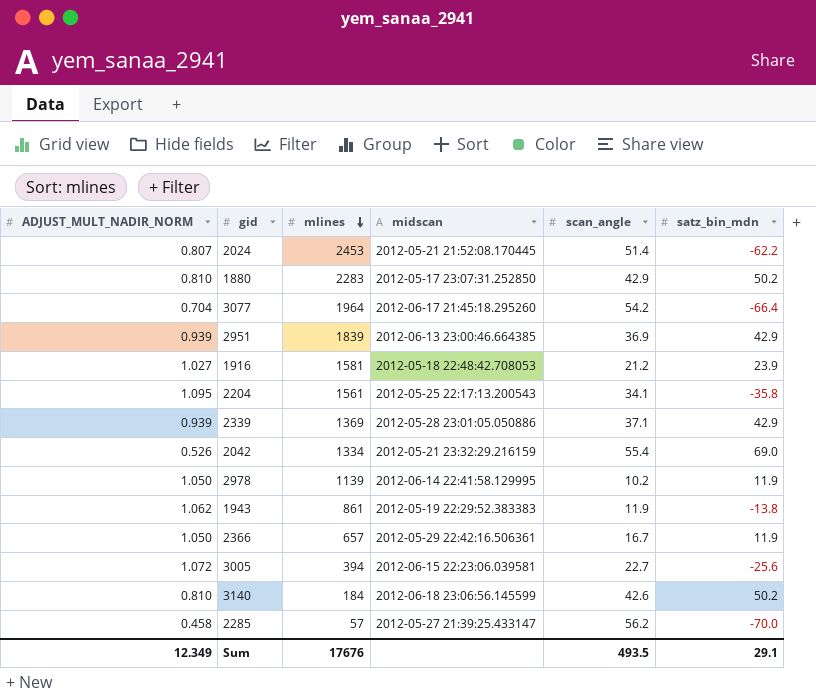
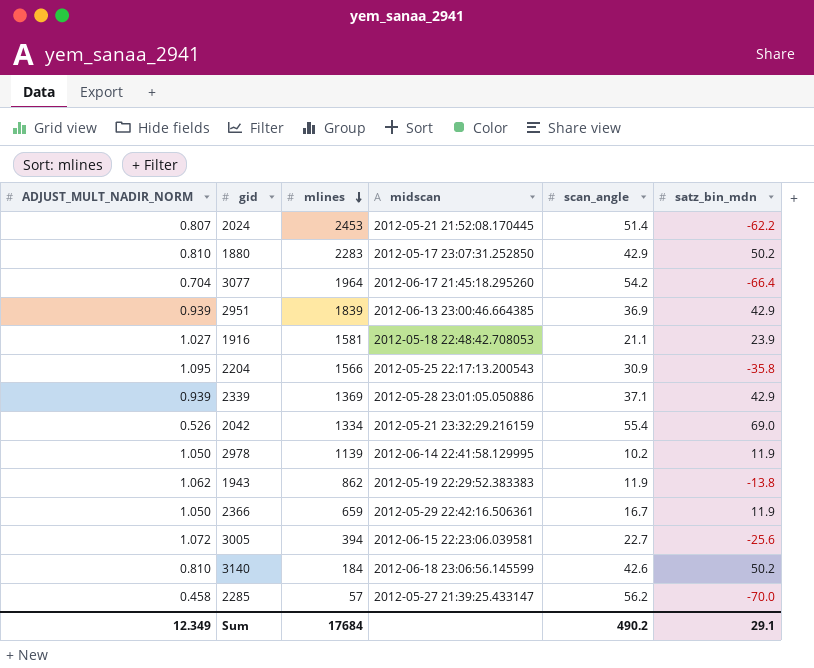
1916 | scan_angle: 21.2 -> 21.1
2204 | mlines: 1561 -> 1566
2204 | scan_angle: 34.1 -> 30.9
1943 | mlines: 861 -> 862
2366 | mlines: 657 -> 659
Sum | mlines: 17676 -> 17684
Sum | scan_angle: 493.5 -> 490.2

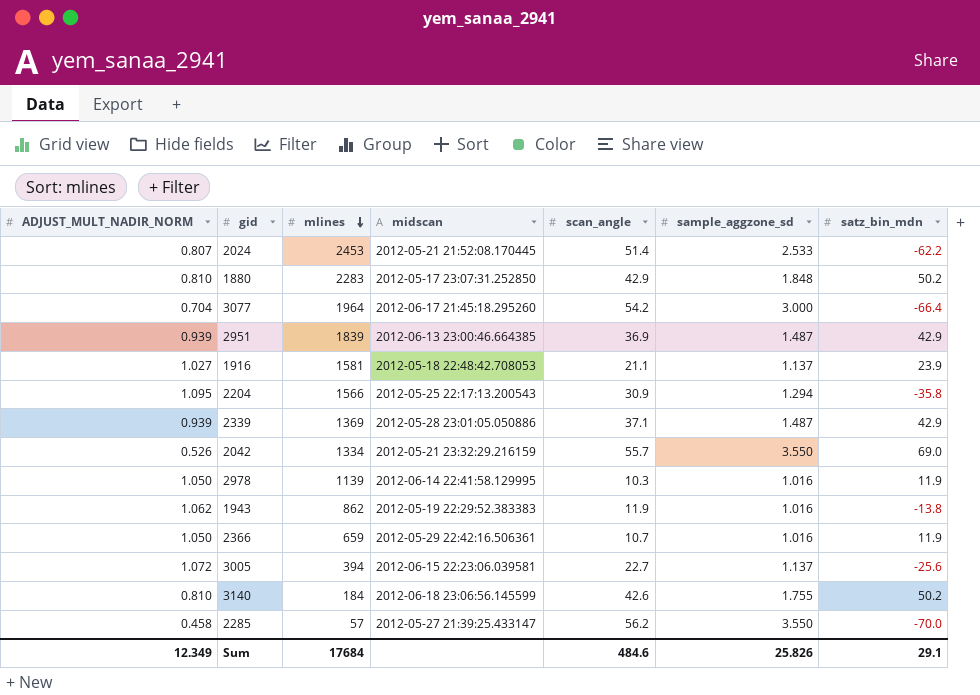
column sample_aggzone_sd | position: none -> 6
2042 | scan_angle: 55.4 -> 55.7
2978 | scan_angle: 10.2 -> 10.3
2366 | scan_angle: 16.7 -> 10.7
Sum | scan_angle: 490.2 -> 484.6

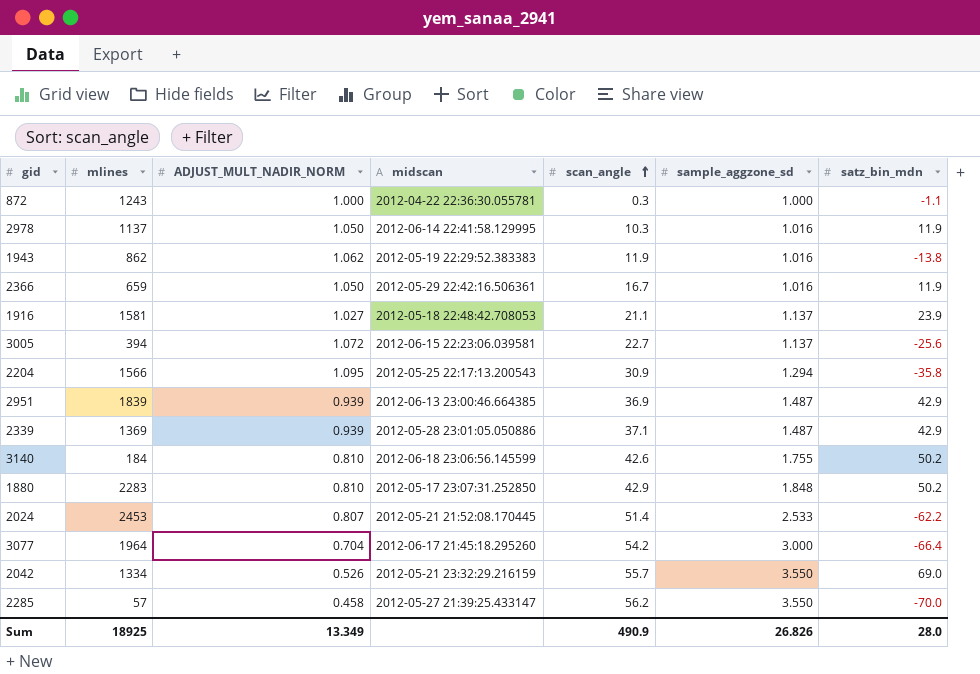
row order: mlines descending -> scan_angle ascending
column ADJUST_MULT_NADIR_NORM | position: 1 -> 3
row 872: none -> 1243 | 1.000 | 2012-04-22 22:36:30.055781 | 0.3 | 1.000 | -1.1
2978 | mlines: 1139 -> 1137
2366 | scan_angle: 10.7 -> 16.7
Sum | mlines: 17684 -> 18925
Sum | ADJUST_MULT_NADIR_NORM: 12.349 -> 13.349
Sum | scan_angle: 484.6 -> 490.9
Sum | sample_aggzone_sd: 25.826 -> 26.826
Sum | satz_bin_mdn: 29.1 -> 28.0

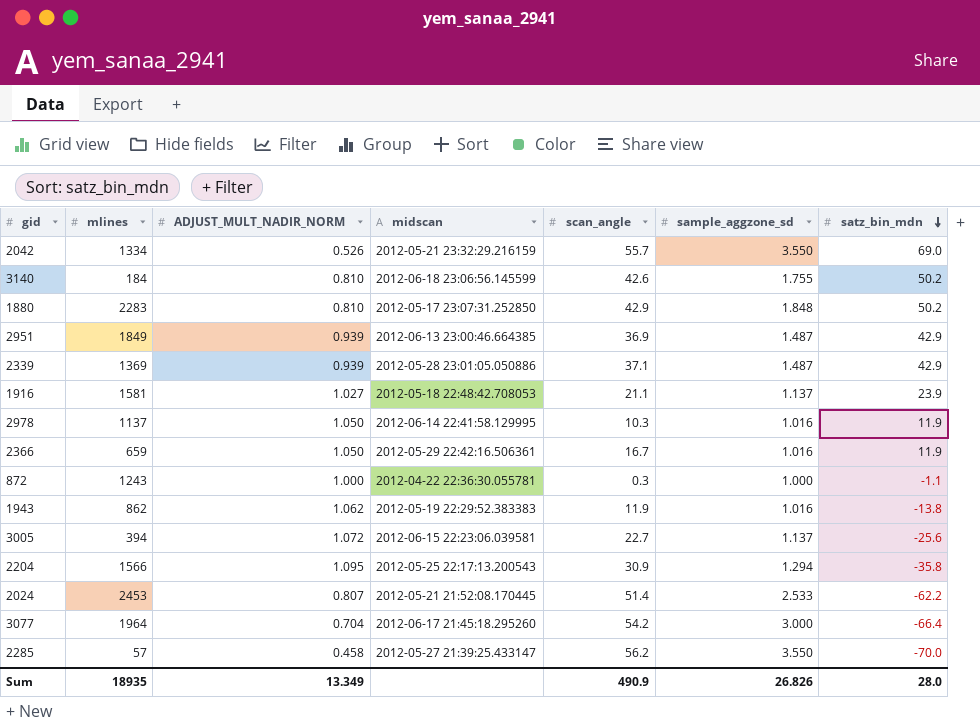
row order: scan_angle ascending -> satz_bin_mdn descending
2951 | mlines: 1839 -> 1849
Sum | mlines: 18925 -> 18935

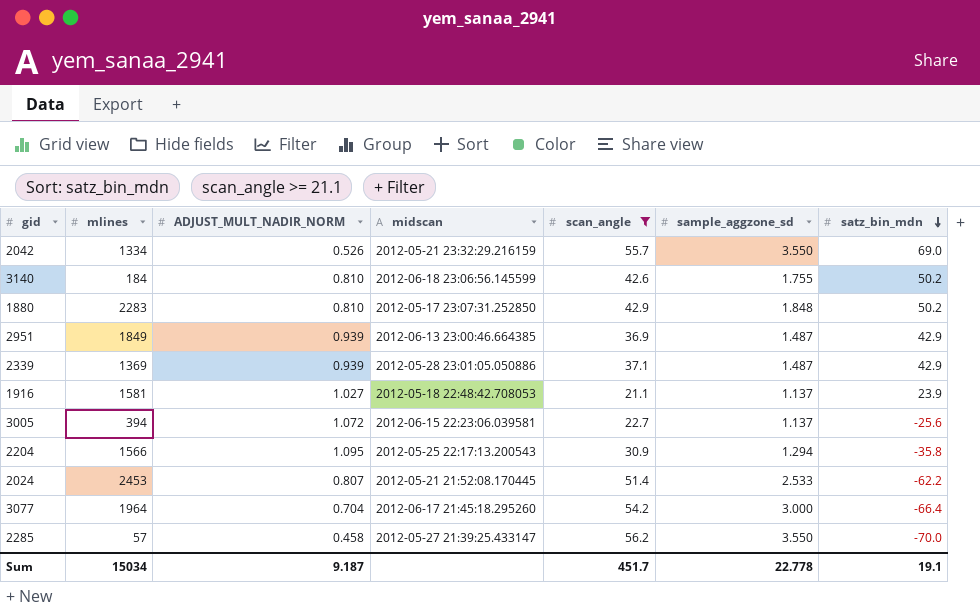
filter: none -> scan_angle >= 21.1
Sum | mlines: 18935 -> 15034
Sum | ADJUST_MULT_NADIR_NORM: 13.349 -> 9.187
Sum | scan_angle: 490.9 -> 451.7
Sum | sample_aggzone_sd: 26.826 -> 22.778
Sum | satz_bin_mdn: 28.0 -> 19.1

